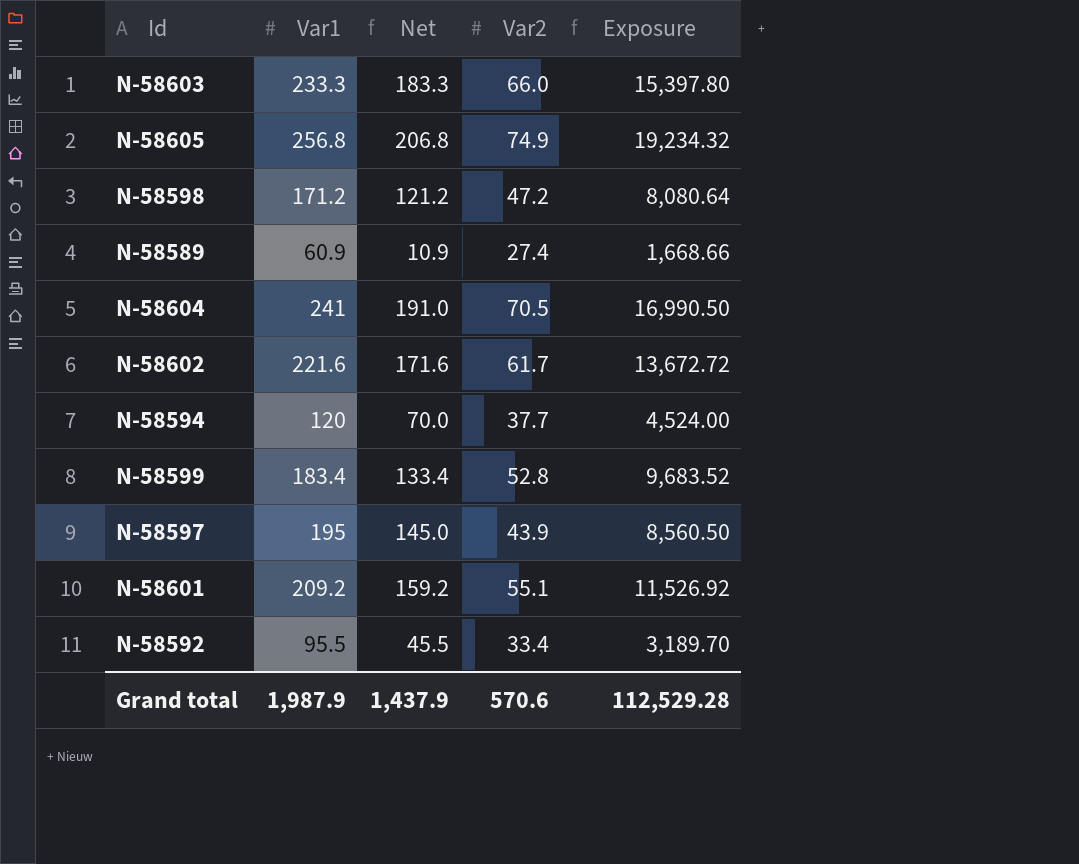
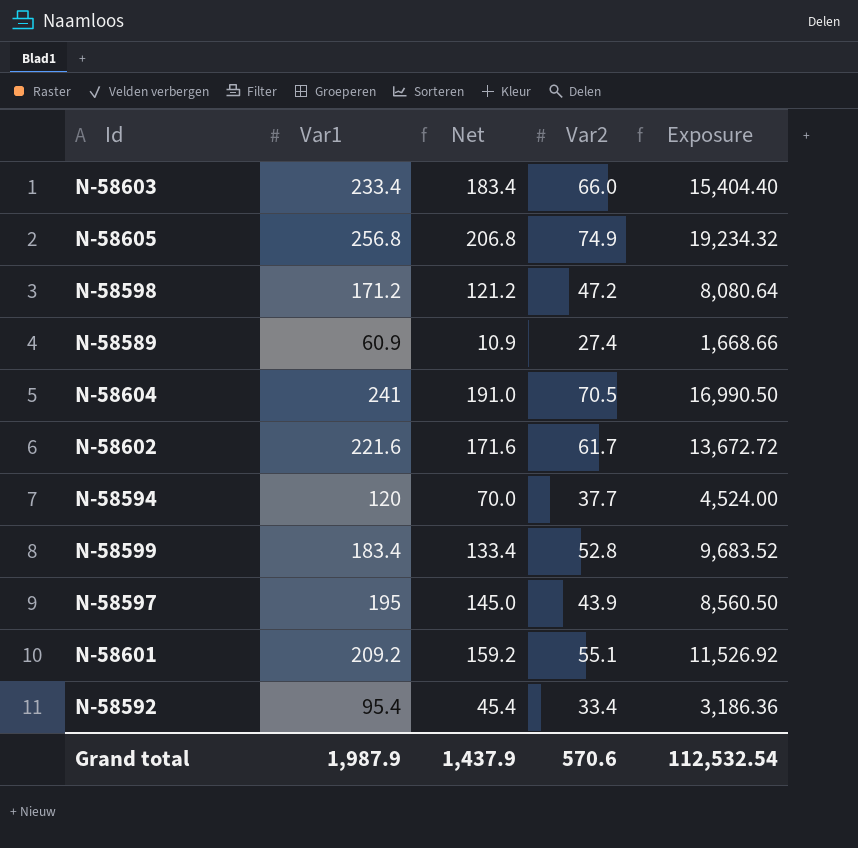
N-58603 | Var1: 233.3 -> 233.4
N-58603 | Net: 183.3 -> 183.4
N-58603 | Exposure: 15,397.80 -> 15,404.40
N-58592 | Var1: 95.5 -> 95.4
N-58592 | Net: 45.5 -> 45.4
N-58592 | Exposure: 3,189.70 -> 3,186.36
Grand total | Exposure: 112,529.28 -> 112,532.54

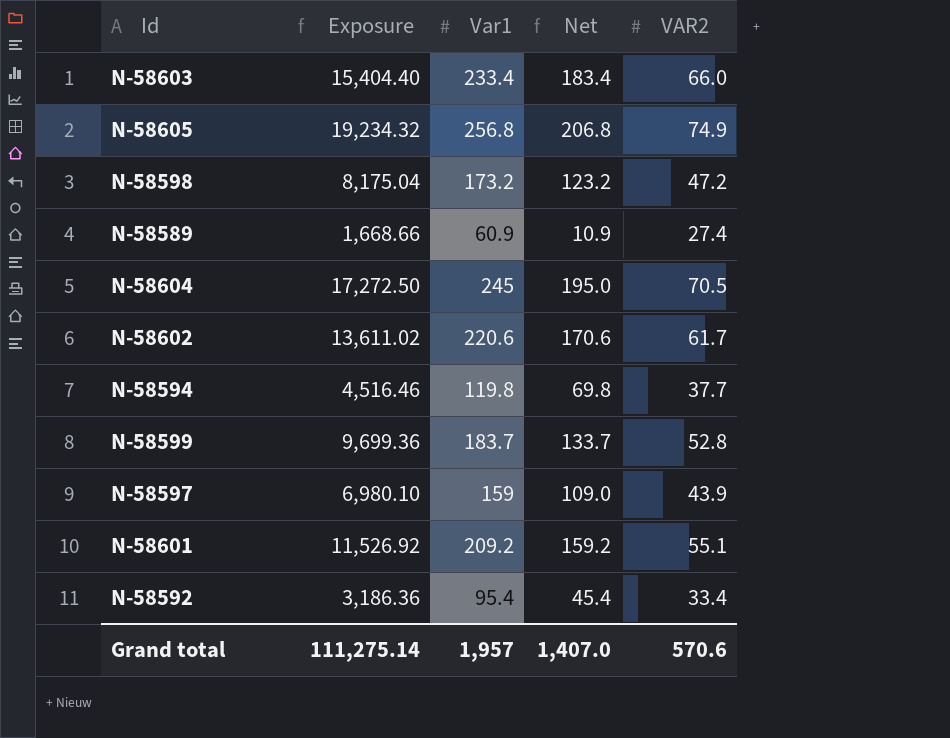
column Exposure | position: 5 -> 2
column name: Var2 -> VAR2
N-58598 | Exposure: 8,080.64 -> 8,175.04
N-58598 | Var1: 171.2 -> 173.2
N-58598 | Net: 121.2 -> 123.2
N-58604 | Exposure: 16,990.50 -> 17,272.50
N-58604 | Var1: 241 -> 245
N-58604 | Net: 191.0 -> 195.0
N-58602 | Exposure: 13,672.72 -> 13,611.02
N-58602 | Var1: 221.6 -> 220.6
N-58602 | Net: 171.6 -> 170.6
N-58594 | Exposure: 4,524.00 -> 4,516.46
N-58594 | Var1: 120 -> 119.8
N-58594 | Net: 70.0 -> 69.8
N-58599 | Exposure: 9,683.52 -> 9,699.36
N-58599 | Var1: 183.4 -> 183.7
N-58599 | Net: 133.4 -> 133.7
N-58597 | Exposure: 8,560.50 -> 6,980.10
N-58597 | Var1: 195 -> 159
N-58597 | Net: 145.0 -> 109.0
Grand total | Exposure: 112,532.54 -> 111,275.14
Grand total | Var1: 1,987.9 -> 1,957
Grand total | Net: 1,437.9 -> 1,407.0

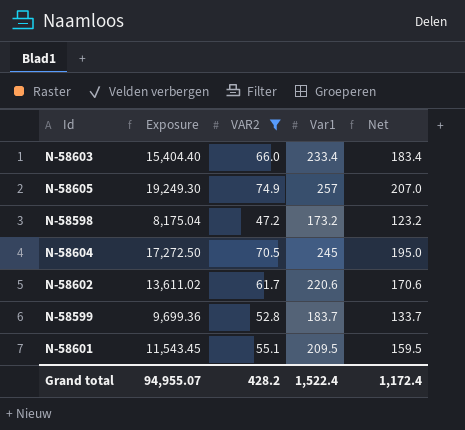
filter: none -> VAR2 >= 47.2
column VAR2 | position: 5 -> 3
N-58605 | Exposure: 19,234.32 -> 19,249.30
N-58605 | Var1: 256.8 -> 257
N-58605 | Net: 206.8 -> 207.0
N-58601 | Exposure: 11,526.92 -> 11,543.45
N-58601 | Var1: 209.2 -> 209.5
N-58601 | Net: 159.2 -> 159.5
Grand total | Exposure: 111,275.14 -> 94,955.07
Grand total | VAR2: 570.6 -> 428.2
Grand total | Var1: 1,957 -> 1,522.4
Grand total | Net: 1,407.0 -> 1,172.4

